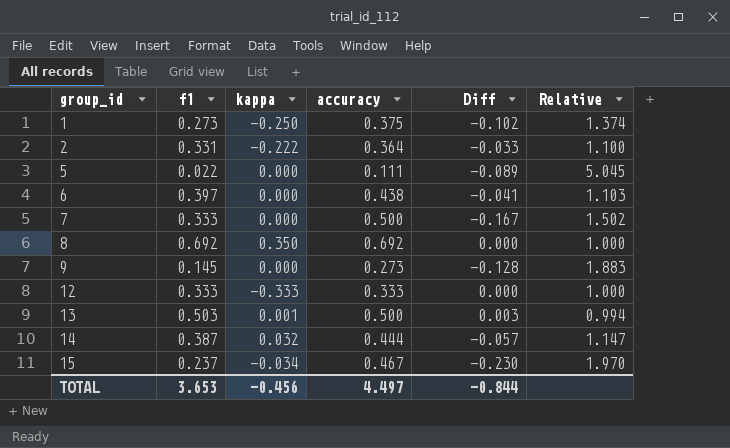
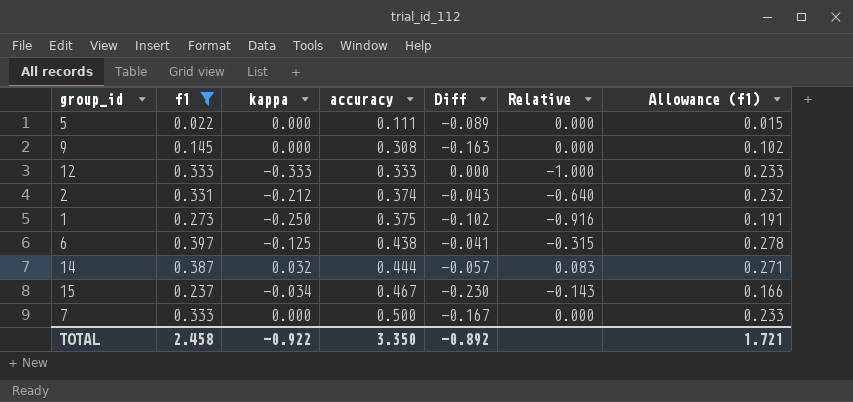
filter: none -> f1 <= 0.397
row order: group_id ascending -> accuracy ascending
column Relative | formula: [accuracy] / [f1] -> [kappa] / [f1]
column Allowance (f1) | formula: none -> [f1] * 0.7
9 | accuracy: 0.273 -> 0.308
9 | Diff: -0.128 -> -0.163
2 | kappa: -0.222 -> -0.212
2 | accuracy: 0.364 -> 0.374
2 | Diff: -0.033 -> -0.043
6 | kappa: 0.000 -> -0.125
TOTAL | f1: 3.653 -> 2.458
TOTAL | kappa: -0.456 -> -0.922
TOTAL | accuracy: 4.497 -> 3.350
TOTAL | Diff: -0.844 -> -0.892

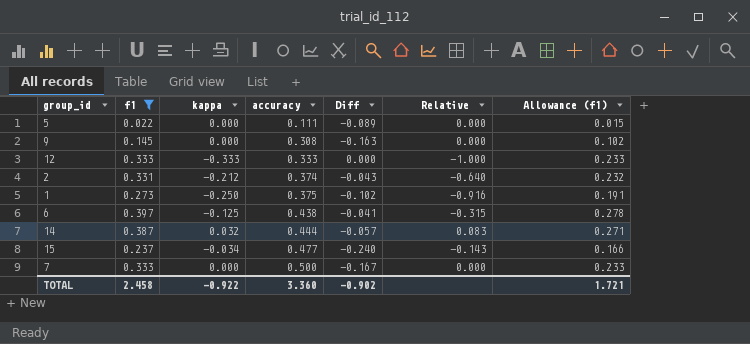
15 | accuracy: 0.467 -> 0.477
15 | Diff: -0.230 -> -0.240
TOTAL | accuracy: 3.350 -> 3.360
TOTAL | Diff: -0.892 -> -0.902

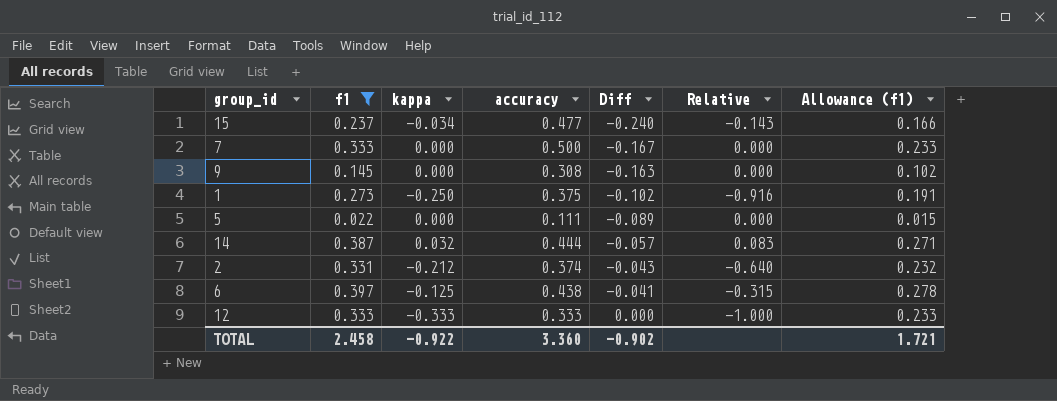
row order: accuracy ascending -> Diff ascending

